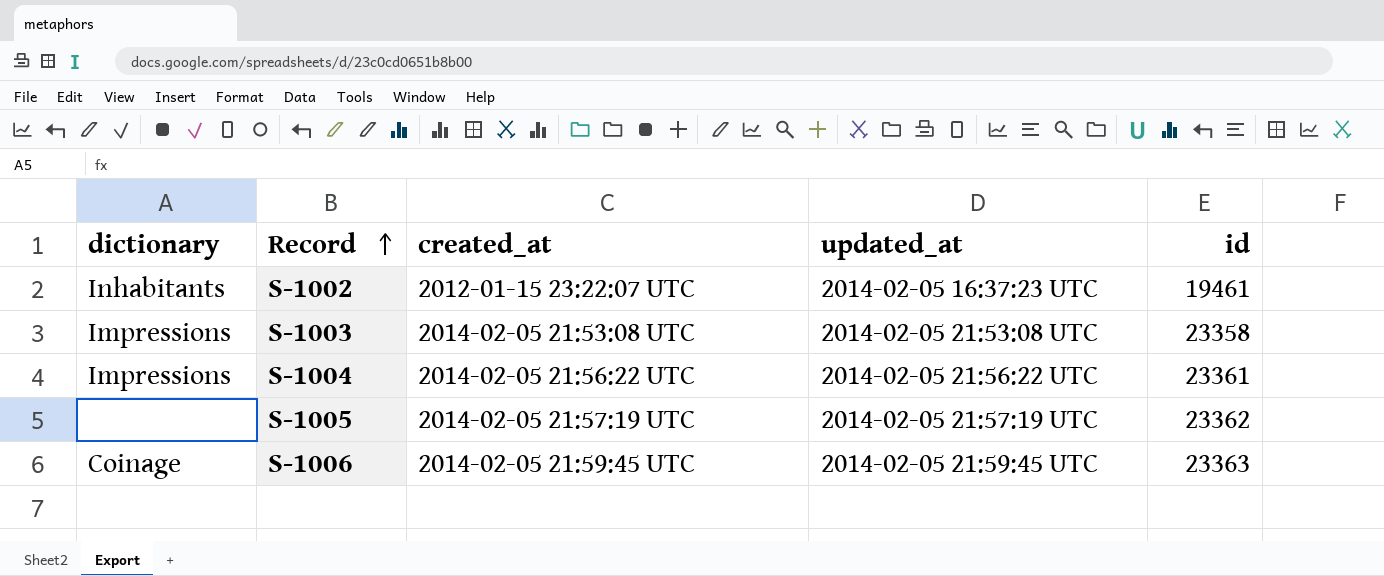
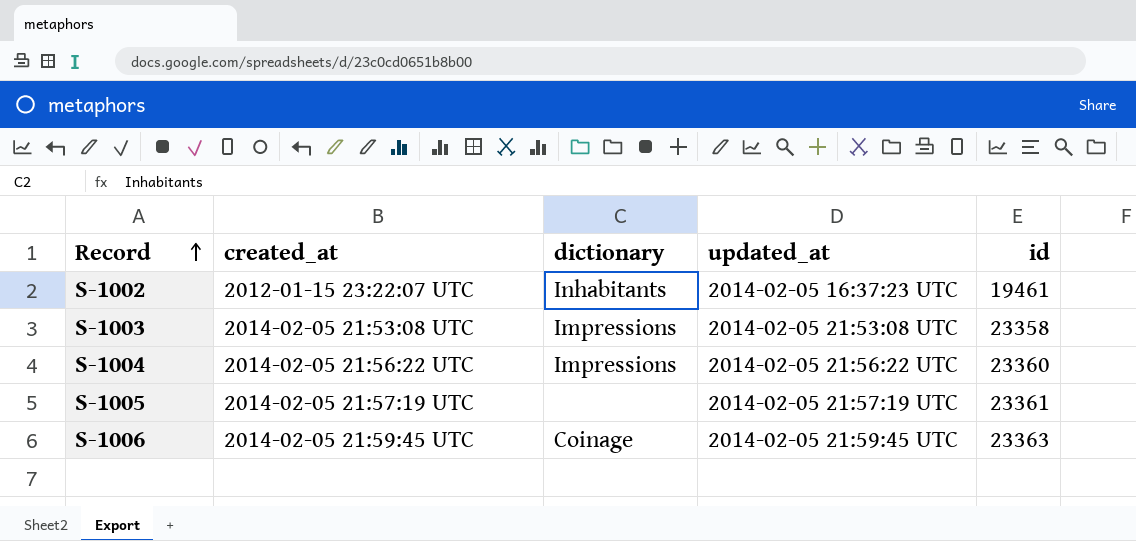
column dictionary | position: 1 -> 3
S-1004 | id: 23361 -> 23360
S-1005 | id: 23362 -> 23361

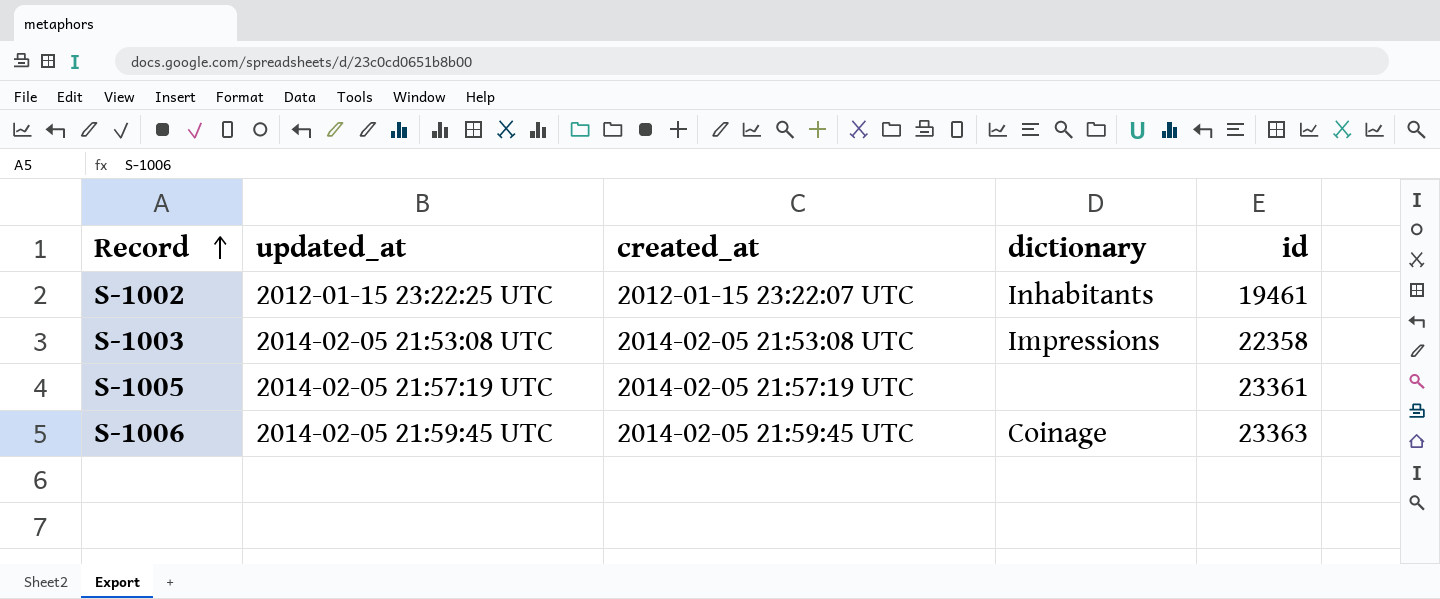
column updated_at | position: 4 -> 2
row S-1004: 2014-02-05 21:56:22 UTC | Impressions | 2014-02-05 21:56:22 UTC | 23360 -> none
S-1002 | updated_at: 2014-02-05 16:37:23 UTC -> 2012-01-15 23:22:25 UTC
S-1003 | id: 23358 -> 22358

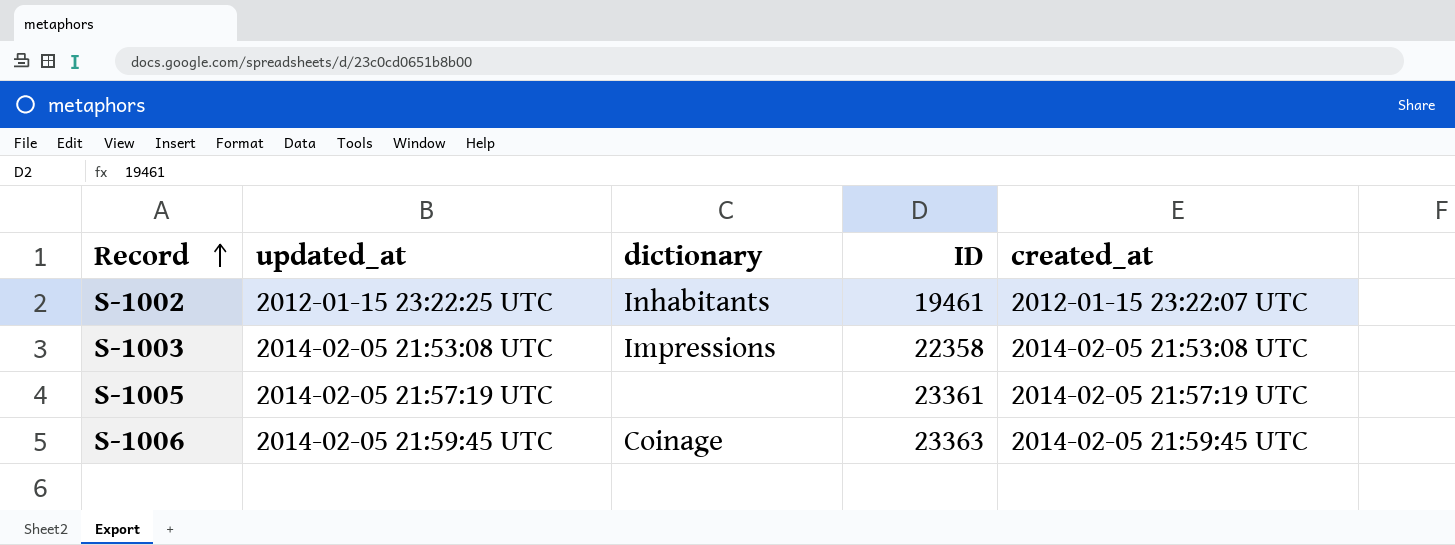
column name: id -> ID
column created_at | position: 3 -> 5

